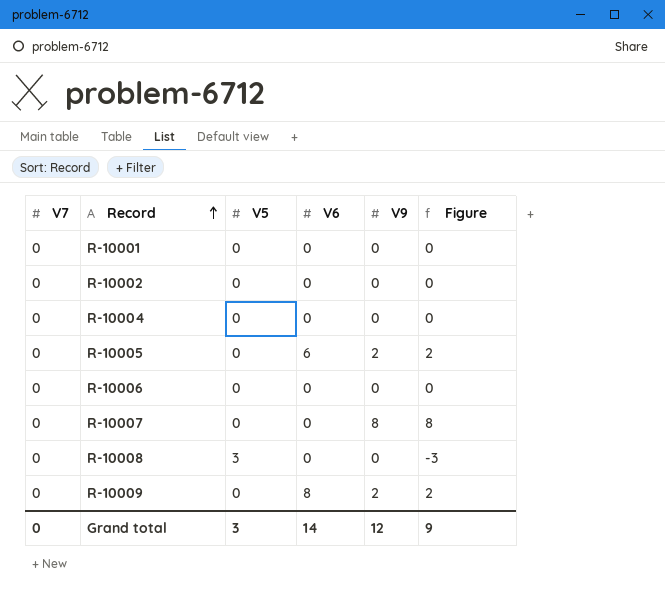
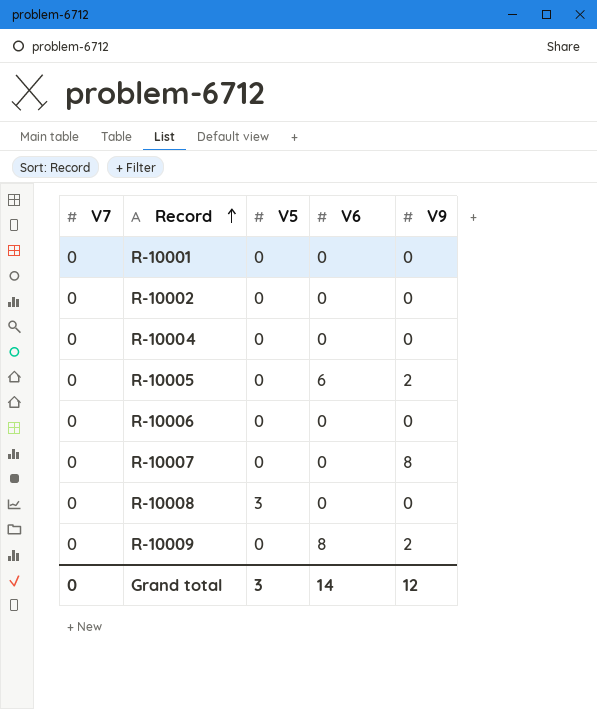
column Figure | formula: [V9] - [V5] -> none

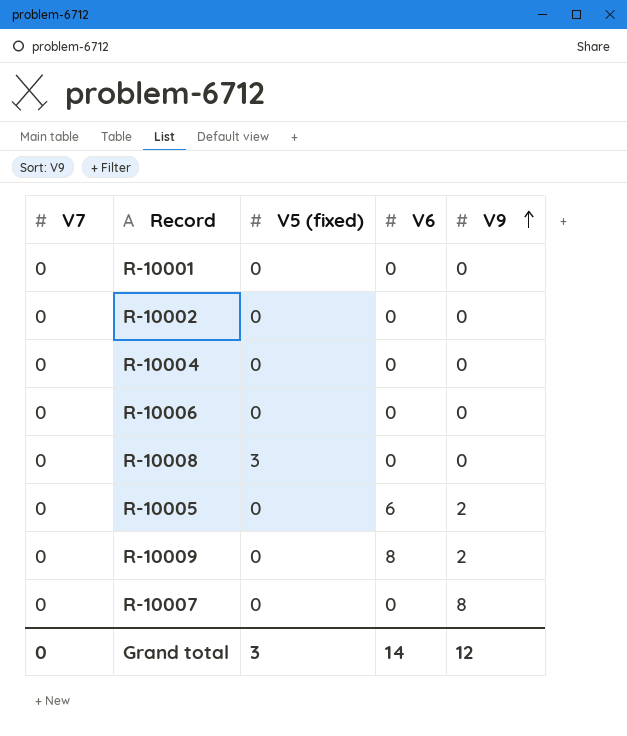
row order: Record ascending -> V9 ascending
column name: V5 -> V5 (fixed)

